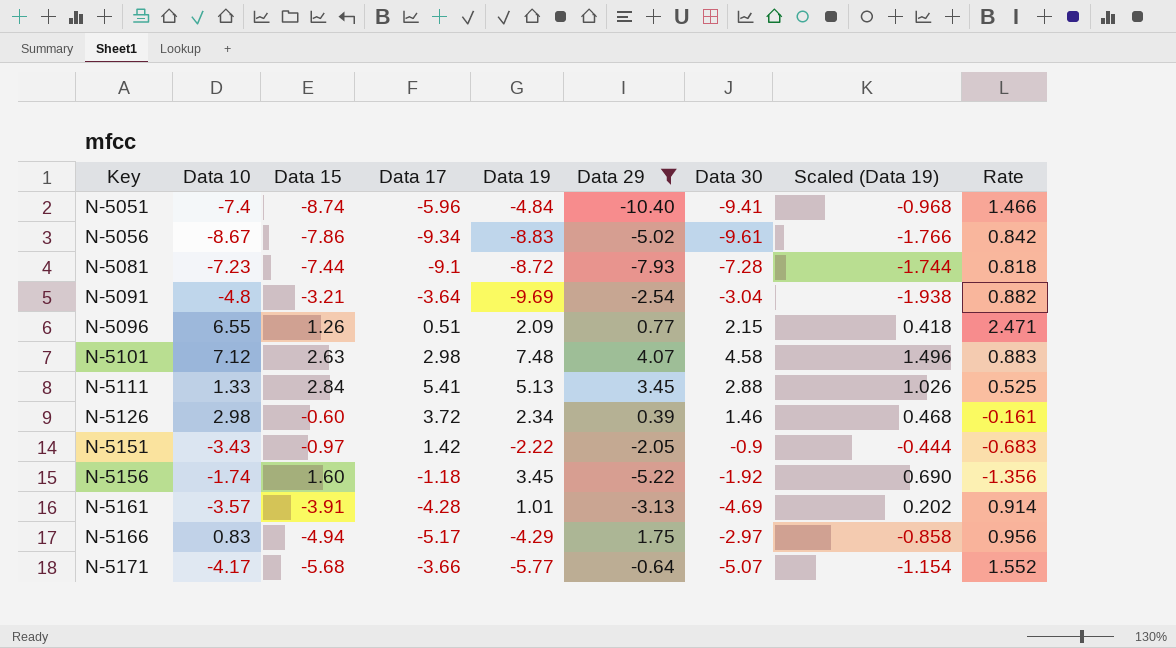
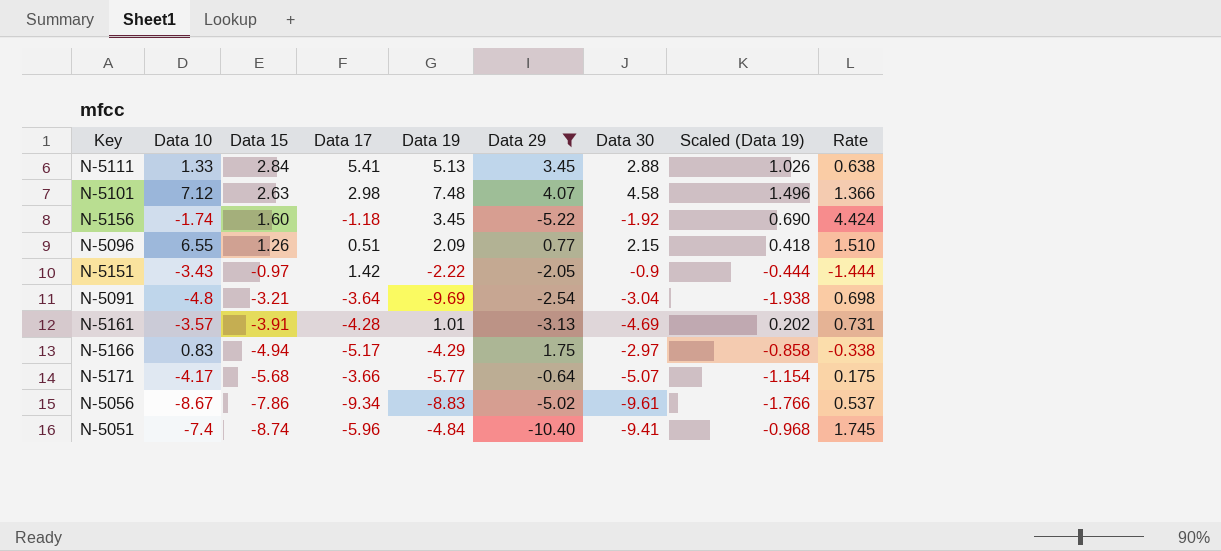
row order: Key ascending -> Data 15 descending
column Rate | formula: [Data 15] / [Data 17] -> [Data 29] / [Data 17]
row N-5081: -7.23 | -7.44 | -9.1 | -8.72 | -7.93 | -7.28 | -1.744 | 0.818 -> none
row N-5126: 2.98 | -0.60 | 3.72 | 2.34 | 0.39 | 1.46 | 0.468 | -0.161 -> none

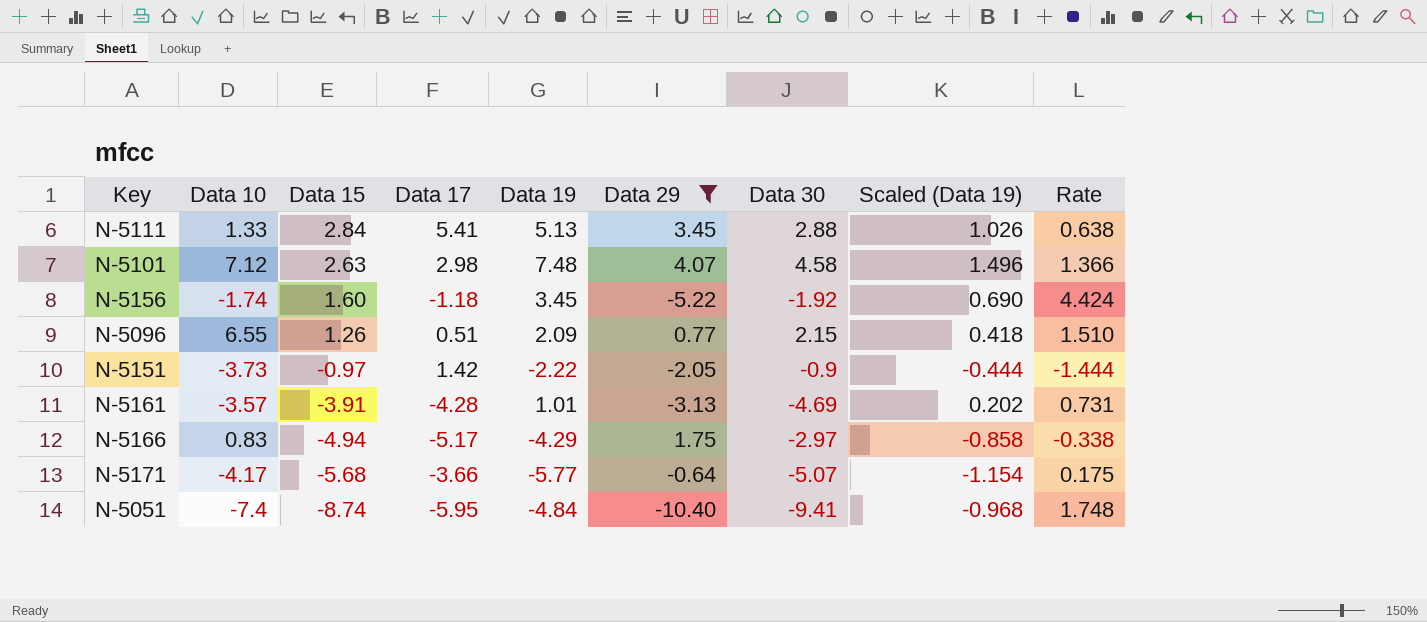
row N-5091: -4.8 | -3.21 | -3.64 | -9.69 | -2.54 | -3.04 | -1.938 | 0.698 -> none
row N-5056: -8.67 | -7.86 | -9.34 | -8.83 | -5.02 | -9.61 | -1.766 | 0.537 -> none
N-5151 | Data 10: -3.43 -> -3.73
N-5051 | Data 17: -5.96 -> -5.95
N-5051 | Rate: 1.745 -> 1.748

